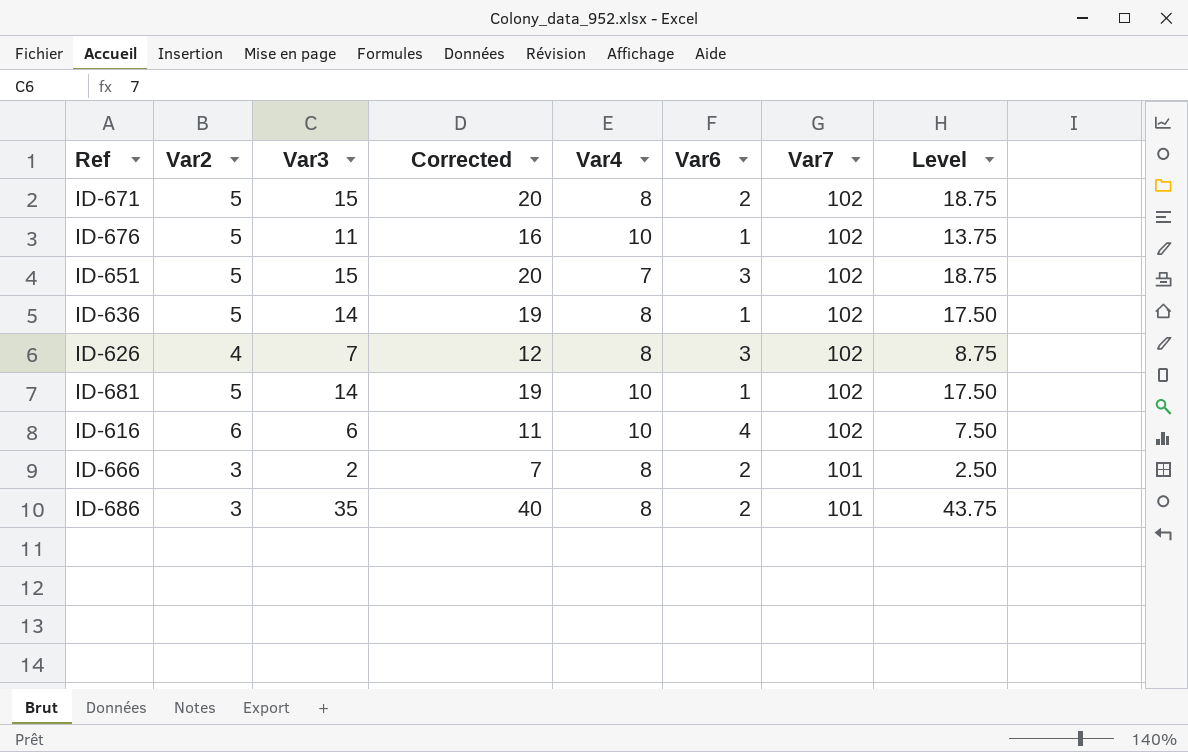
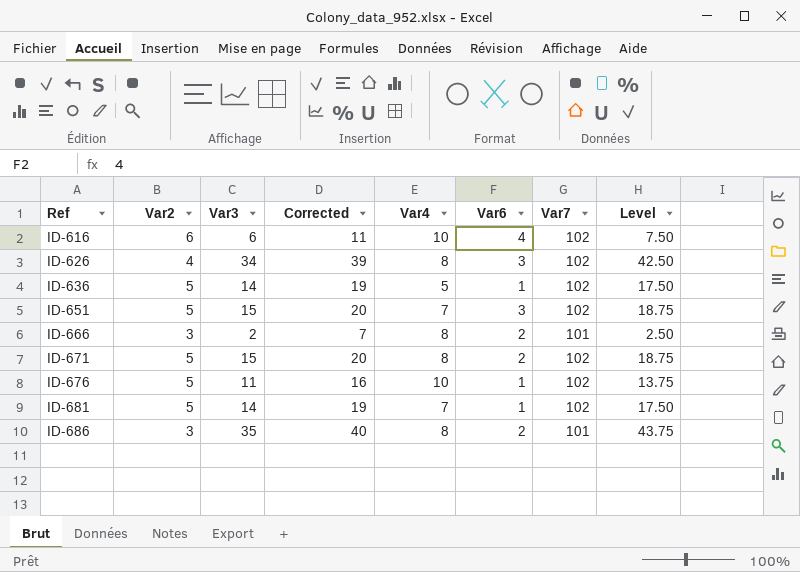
row order: Var7 descending -> Ref ascending
ID-626 | Var3: 7 -> 34
ID-626 | Corrected: 12 -> 39
ID-626 | Level: 8.75 -> 42.50
ID-636 | Var4: 8 -> 5
ID-681 | Var4: 10 -> 7

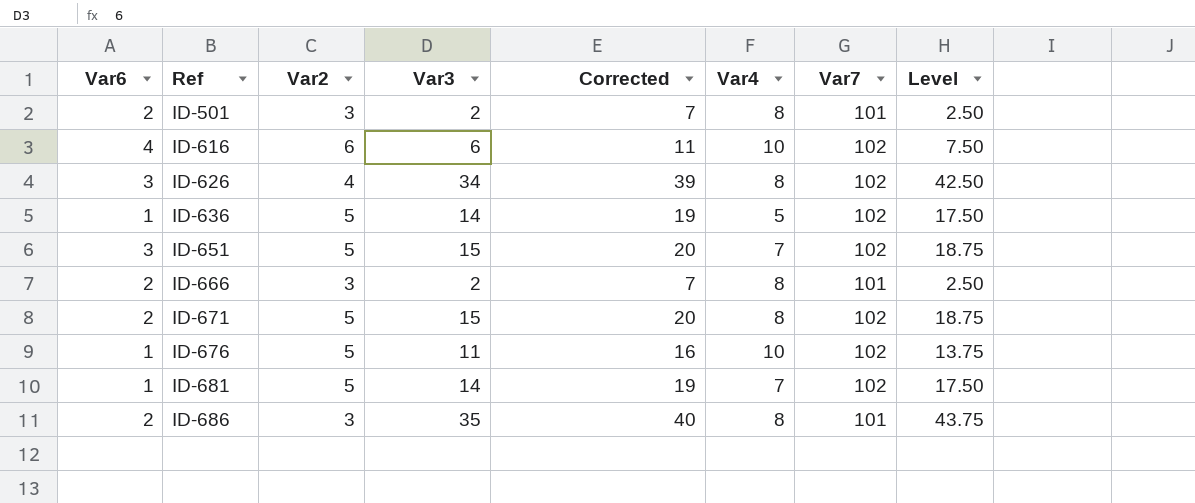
column Var6 | position: 6 -> 1
row ID-501: none -> 2 | 3 | 2 | 7 | 8 | 101 | 2.50

